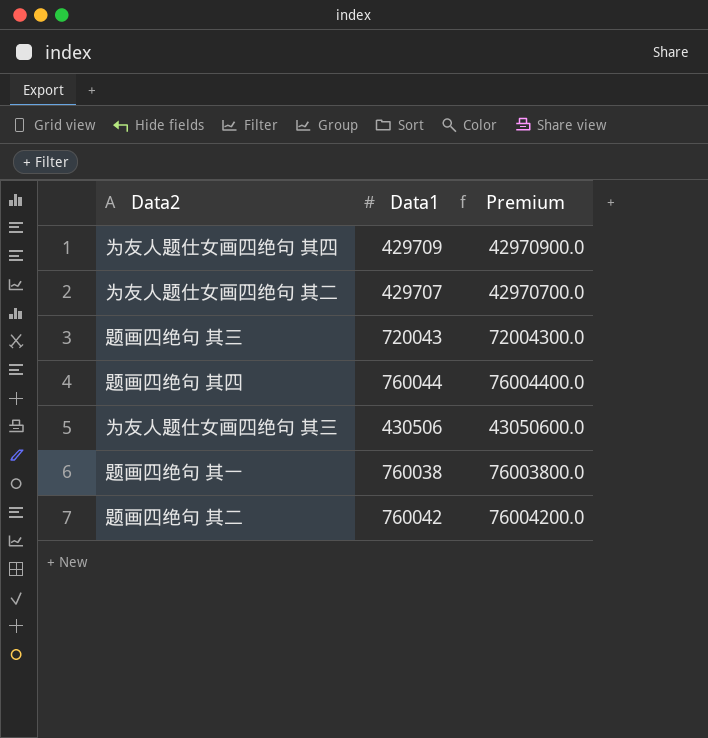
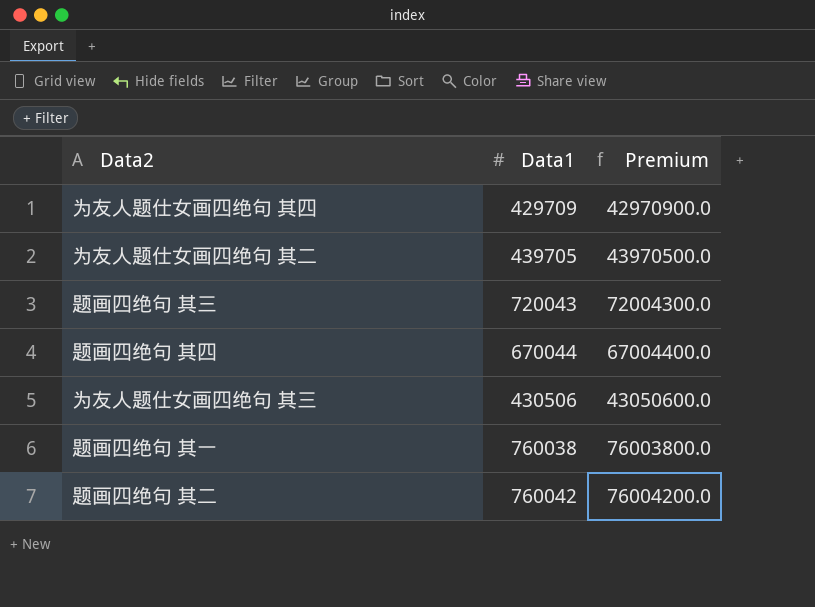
为友人题仕女画四绝句 其二 | Data1: 429707 -> 439705
为友人题仕女画四绝句 其二 | Premium: 42970700.0 -> 43970500.0
题画四绝句 其四 | Data1: 760044 -> 670044
题画四绝句 其四 | Premium: 76004400.0 -> 67004400.0

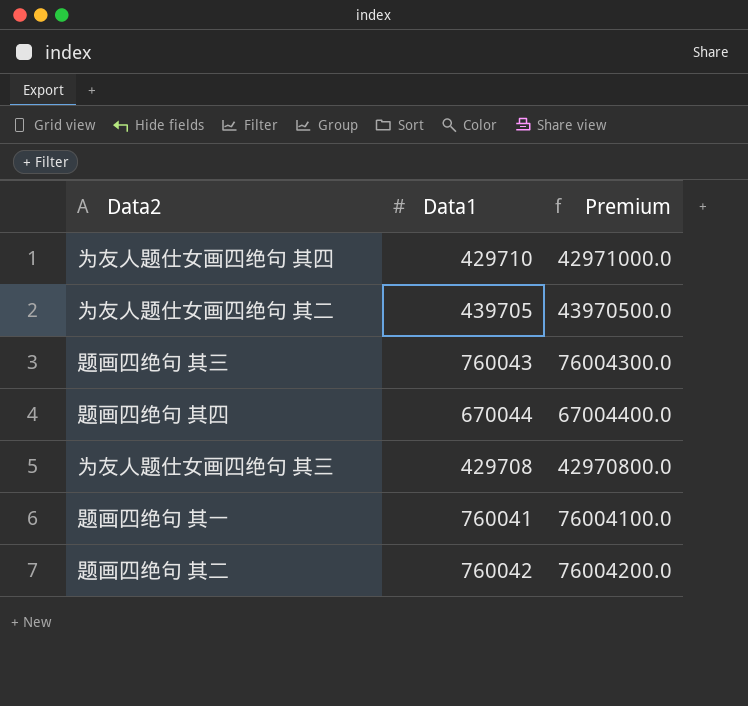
为友人题仕女画四绝句 其四 | Data1: 429709 -> 429710
为友人题仕女画四绝句 其四 | Premium: 42970900.0 -> 42971000.0
题画四绝句 其三 | Data1: 720043 -> 760043
题画四绝句 其三 | Premium: 72004300.0 -> 76004300.0
为友人题仕女画四绝句 其三 | Data1: 430506 -> 429708
为友人题仕女画四绝句 其三 | Premium: 43050600.0 -> 42970800.0
题画四绝句 其一 | Data1: 760038 -> 760041
题画四绝句 其一 | Premium: 76003800.0 -> 76004100.0

